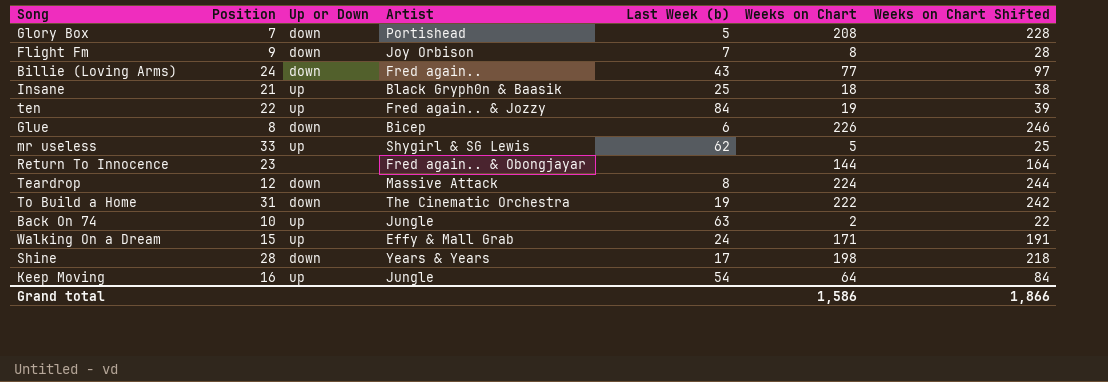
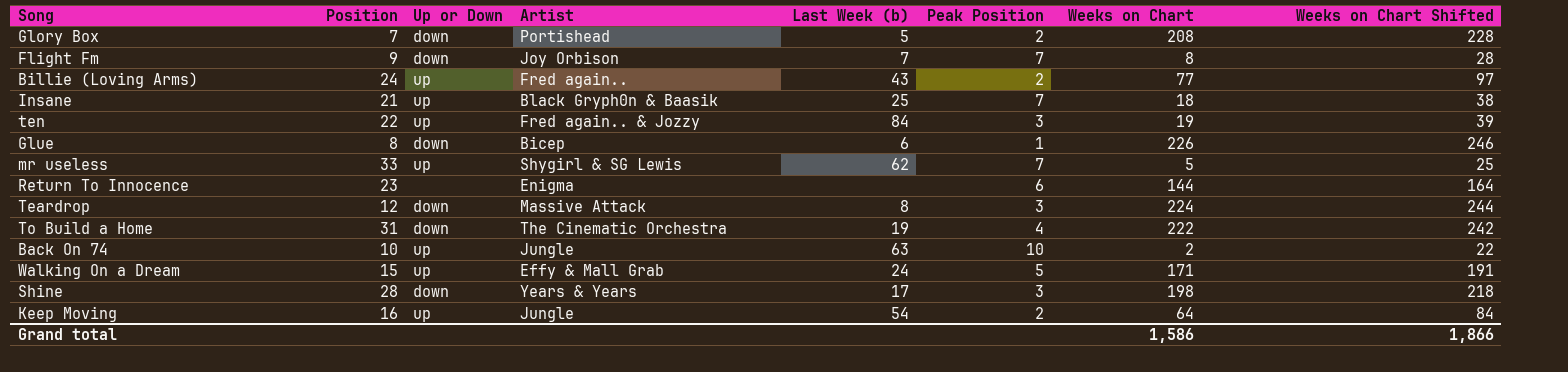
column Peak Position | position: none -> 6
Billie (Loving Arms) | Up or Down: down -> up
Return To Innocence | Artist: Fred again.. & Obongjayar -> Enigma

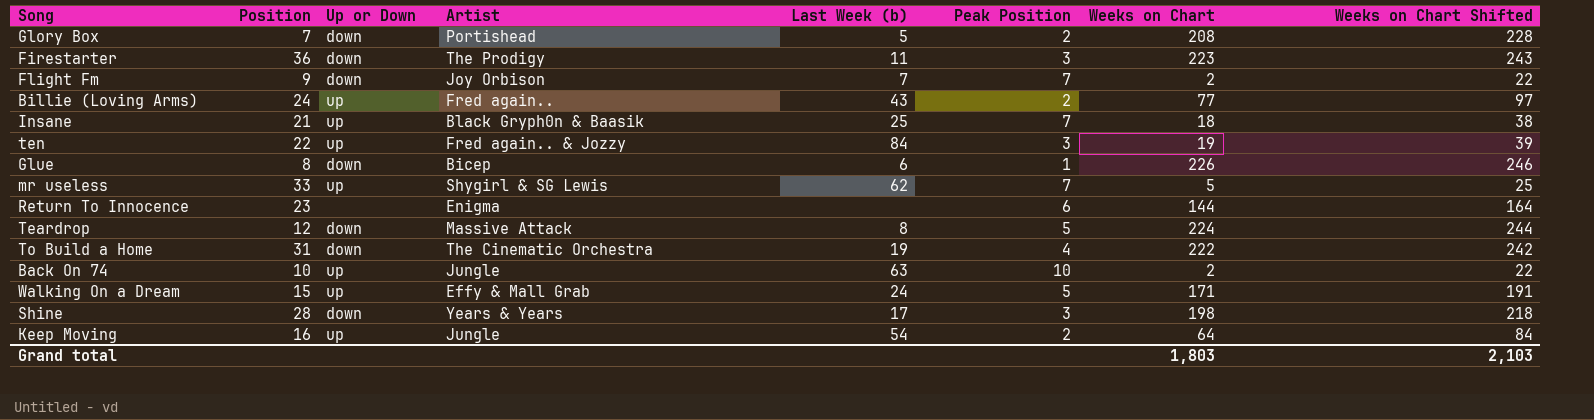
row Firestarter: none -> 36 | down | The Prodigy | 11 | 3 | 223 | 243
Flight Fm | Weeks on Chart: 8 -> 2
Flight Fm | Weeks on Chart Shifted: 28 -> 22
Teardrop | Peak Position: 3 -> 5
Grand total | Weeks on Chart: 1,586 -> 1,803
Grand total | Weeks on Chart Shifted: 1,866 -> 2,103

